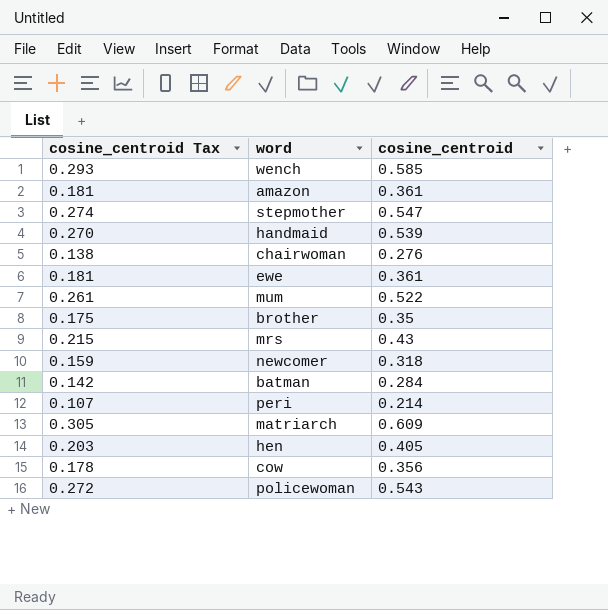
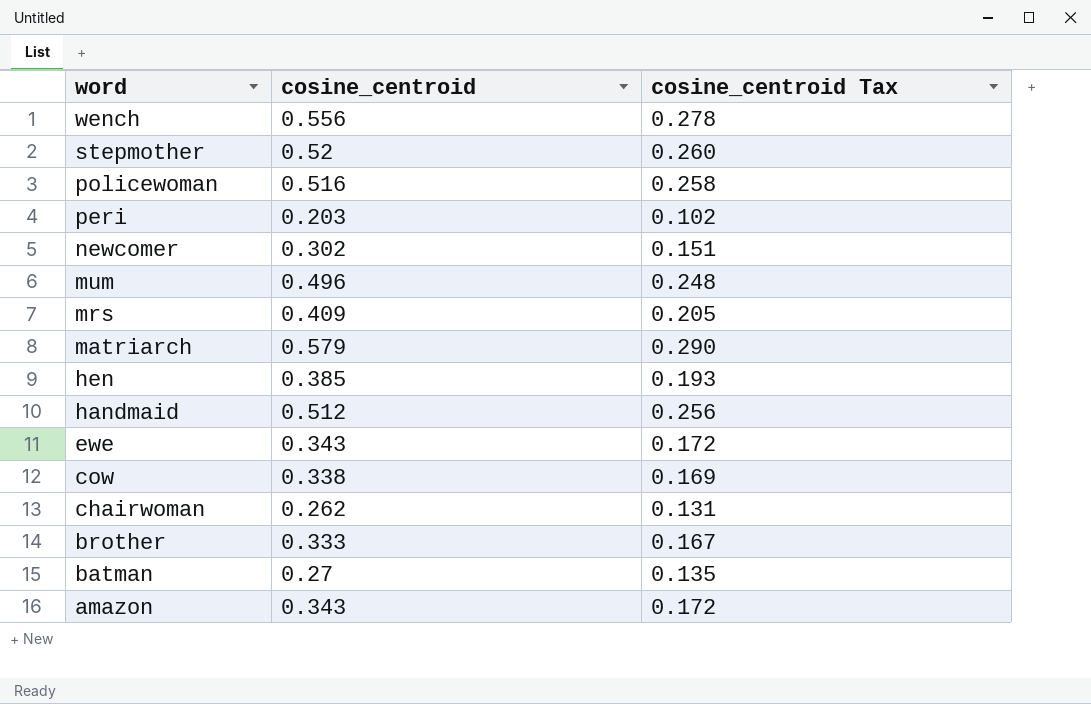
row order: none -> word descending
column cosine_centroid Tax | position: 1 -> 3
wench | cosine_centroid: 0.585 -> 0.556
wench | cosine_centroid Tax: 0.293 -> 0.278
stepmother | cosine_centroid: 0.547 -> 0.52
stepmother | cosine_centroid Tax: 0.274 -> 0.260
policewoman | cosine_centroid: 0.543 -> 0.516
policewoman | cosine_centroid Tax: 0.272 -> 0.258
peri | cosine_centroid: 0.214 -> 0.203
peri | cosine_centroid Tax: 0.107 -> 0.102
newcomer | cosine_centroid: 0.318 -> 0.302
newcomer | cosine_centroid Tax: 0.159 -> 0.151
mum | cosine_centroid: 0.522 -> 0.496
mum | cosine_centroid Tax: 0.261 -> 0.248
mrs | cosine_centroid: 0.43 -> 0.409
mrs | cosine_centroid Tax: 0.215 -> 0.205
matriarch | cosine_centroid: 0.609 -> 0.579
matriarch | cosine_centroid Tax: 0.305 -> 0.290
hen | cosine_centroid: 0.405 -> 0.385
hen | cosine_centroid Tax: 0.203 -> 0.193
handmaid | cosine_centroid: 0.539 -> 0.512
handmaid | cosine_centroid Tax: 0.270 -> 0.256
ewe | cosine_centroid: 0.361 -> 0.343
ewe | cosine_centroid Tax: 0.181 -> 0.172
cow | cosine_centroid: 0.356 -> 0.338
cow | cosine_centroid Tax: 0.178 -> 0.169
chairwoman | cosine_centroid: 0.276 -> 0.262
chairwoman | cosine_centroid Tax: 0.138 -> 0.131
brother | cosine_centroid: 0.35 -> 0.333
brother | cosine_centroid Tax: 0.175 -> 0.167
batman | cosine_centroid: 0.284 -> 0.27
batman | cosine_centroid Tax: 0.142 -> 0.135
amazon | cosine_centroid: 0.361 -> 0.343
amazon | cosine_centroid Tax: 0.181 -> 0.172

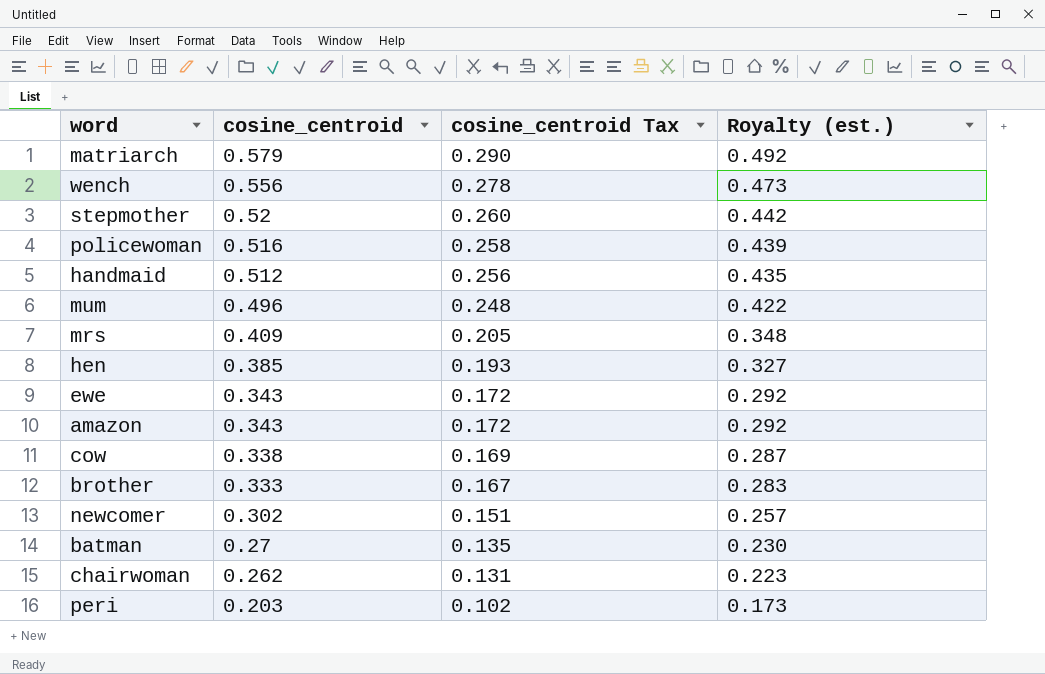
row order: word descending -> cosine_centroid descending
column Royalty (est.) | formula: none -> [cosine_centroid] * 0.85

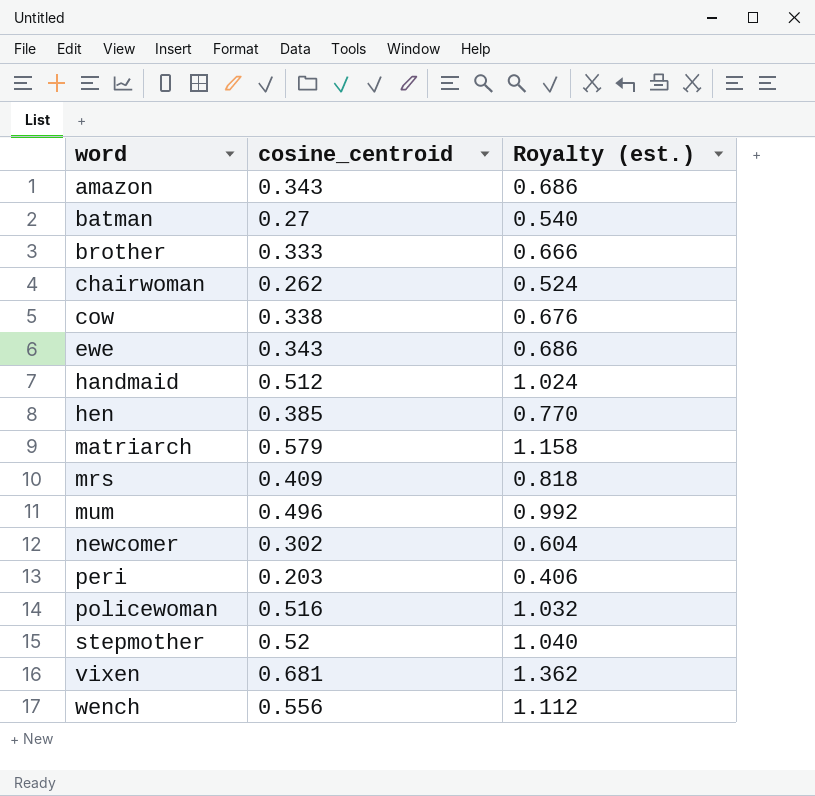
row order: cosine_centroid descending -> word ascending
column cosine_centroid Tax | formula: [cosine_centroid] * 0.5 -> none
column Royalty (est.) | formula: [cosine_centroid] * 0.85 -> [cosine_centroid] * 2
row vixen: none -> 0.681 | 1.362

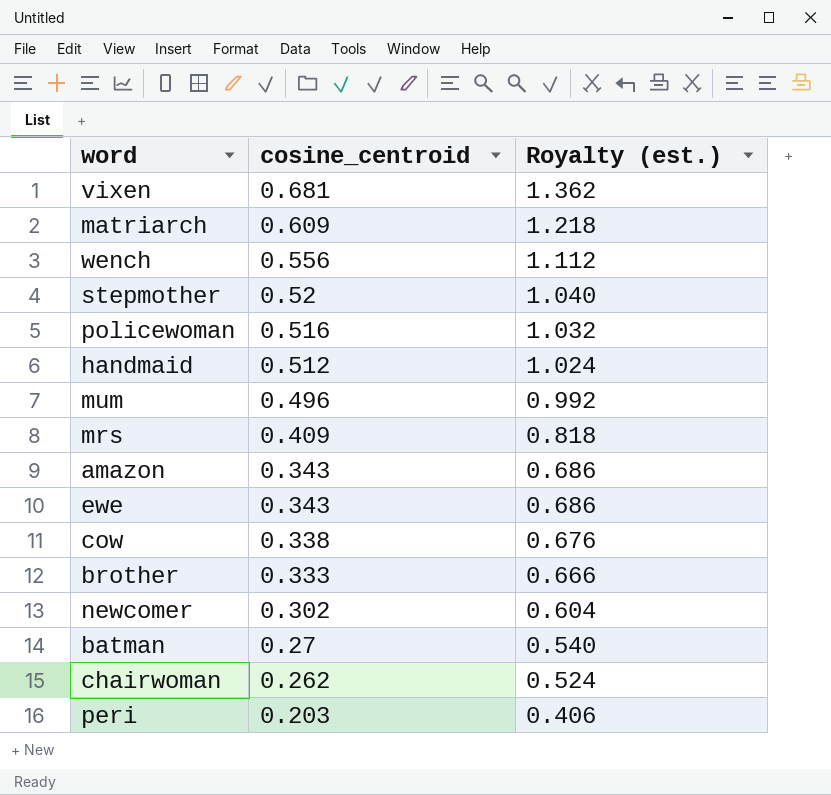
row order: word ascending -> cosine_centroid descending
row hen: 0.385 | 0.770 -> none
matriarch | cosine_centroid: 0.579 -> 0.609
matriarch | Royalty (est.): 1.158 -> 1.218

